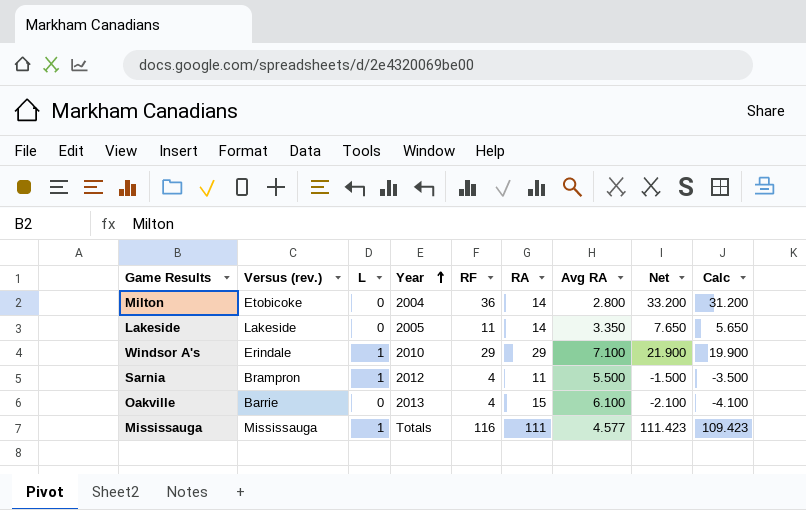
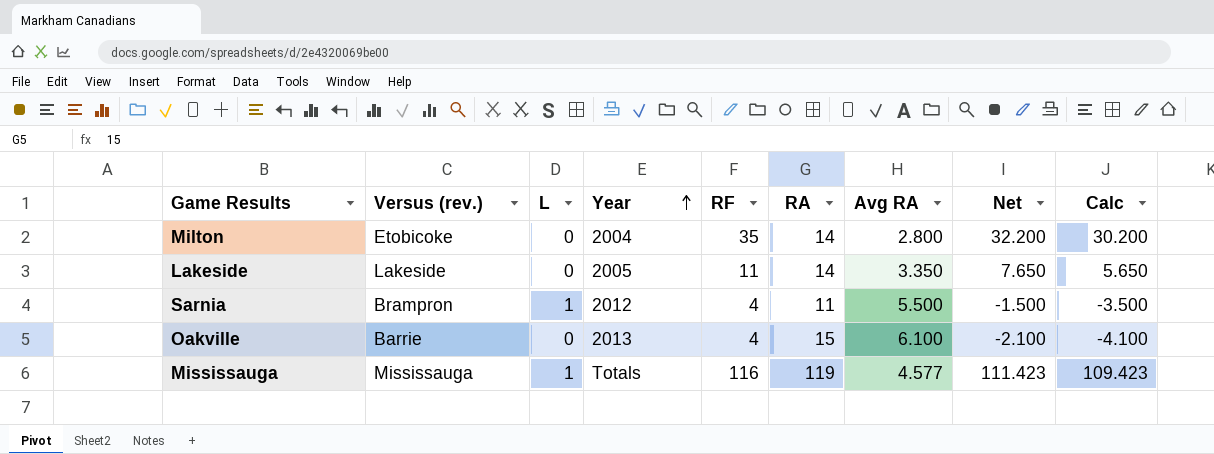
row Windsor A's: Erindale | 1 | 2010 | 29 | 29 | 7.100 | 21.900 | 19.900 -> none
Milton | RF: 36 -> 35
Milton | Net: 33.200 -> 32.200
Milton | Calc: 31.200 -> 30.200
Mississauga | RA: 111 -> 119

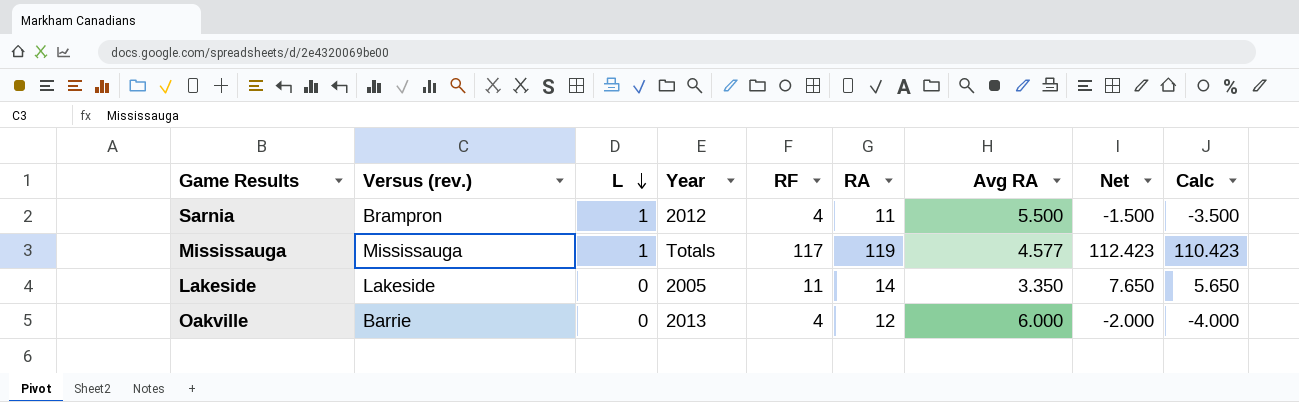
row order: Year ascending -> L descending
row Milton: Etobicoke | 0 | 2004 | 35 | 14 | 2.800 | 32.200 | 30.200 -> none
Mississauga | RF: 116 -> 117
Mississauga | Net: 111.423 -> 112.423
Mississauga | Calc: 109.423 -> 110.423
Oakville | RA: 15 -> 12
Oakville | Avg RA: 6.100 -> 6.000
Oakville | Net: -2.100 -> -2.000
Oakville | Calc: -4.100 -> -4.000

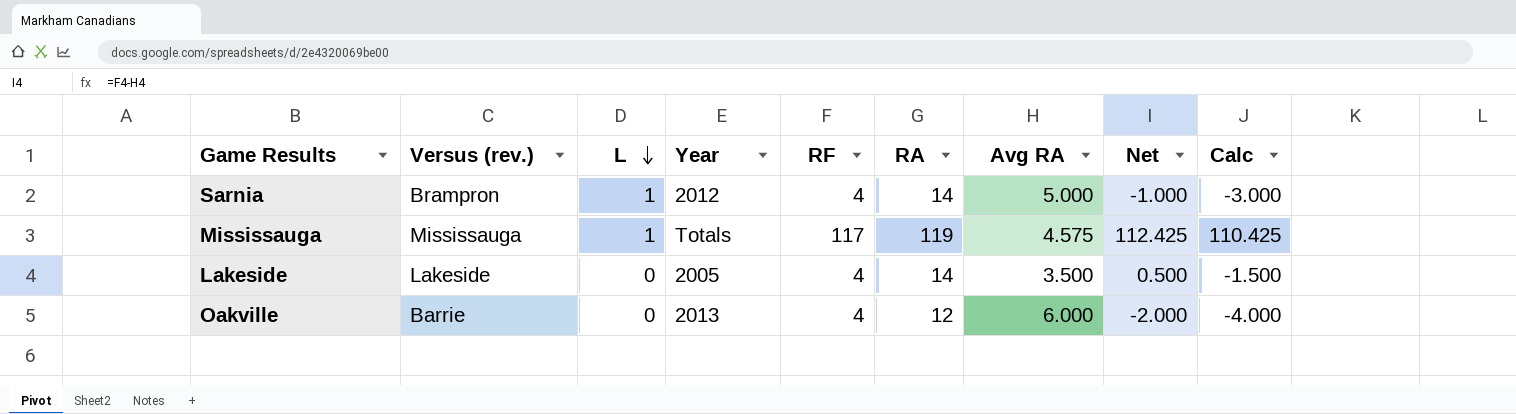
Sarnia | RA: 11 -> 14
Sarnia | Avg RA: 5.500 -> 5.000
Sarnia | Net: -1.500 -> -1.000
Sarnia | Calc: -3.500 -> -3.000
Mississauga | Avg RA: 4.577 -> 4.575
Mississauga | Net: 112.423 -> 112.425
Mississauga | Calc: 110.423 -> 110.425
Lakeside | RF: 11 -> 4
Lakeside | Avg RA: 3.350 -> 3.500
Lakeside | Net: 7.650 -> 0.500
Lakeside | Calc: 5.650 -> -1.500

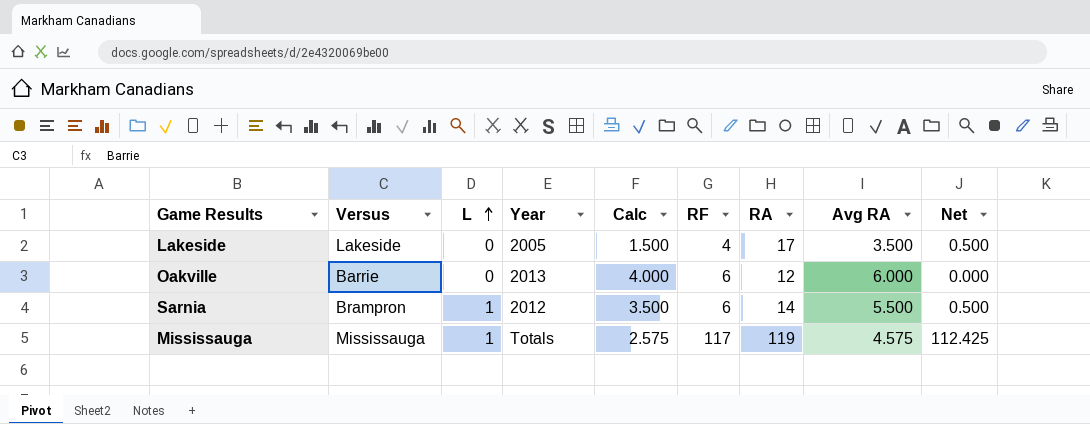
row order: L descending -> L ascending
column name: Versus (rev.) -> Versus
column Calc | formula: [Net] - 2 -> [Avg RA] - 2
column Calc | position: 9 -> 5
Lakeside | RA: 14 -> 17
Oakville | RF: 4 -> 6
Oakville | Net: -2.000 -> 0.000
Sarnia | RF: 4 -> 6
Sarnia | Avg RA: 5.000 -> 5.500
Sarnia | Net: -1.000 -> 0.500

